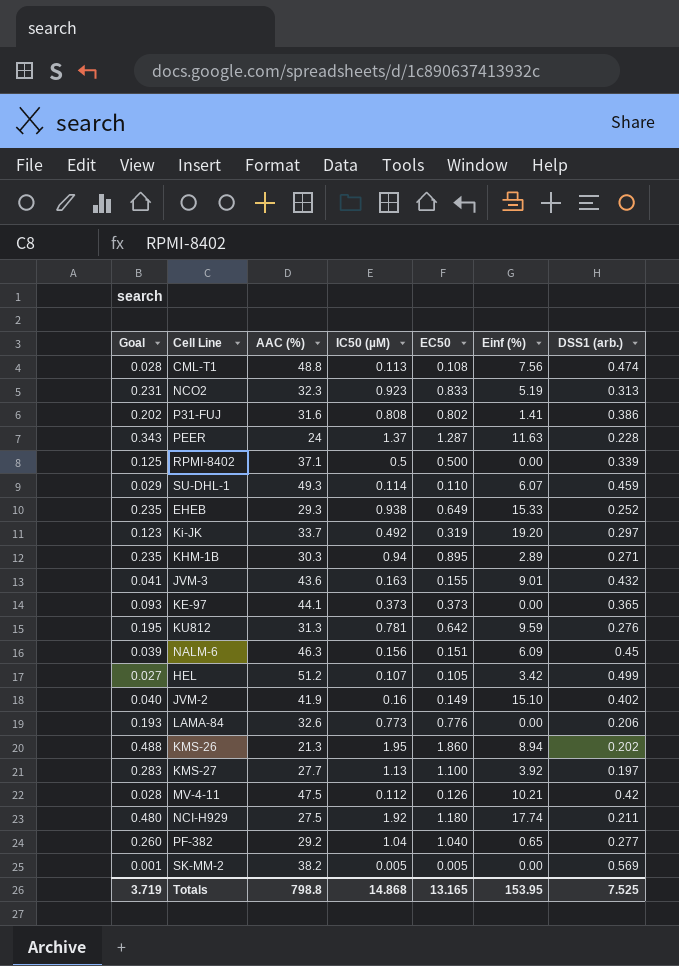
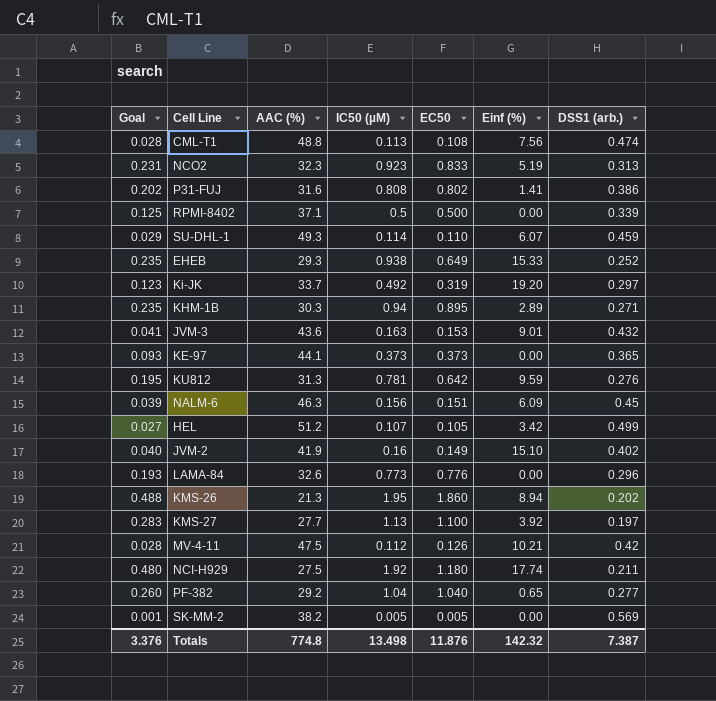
row PEER: 0.343 | 24 | 1.37 | 1.287 | 11.63 | 0.228 -> none
JVM-3 | EC50: 0.155 -> 0.153
LAMA-84 | DSS1 (arb.): 0.206 -> 0.296
Totals | Goal: 3.719 -> 3.376
Totals | AAC (%): 798.8 -> 774.8
Totals | IC50 (µM): 14.868 -> 13.498
Totals | EC50: 13.165 -> 11.876
Totals | Einf (%): 153.95 -> 142.32
Totals | DSS1 (arb.): 7.525 -> 7.387

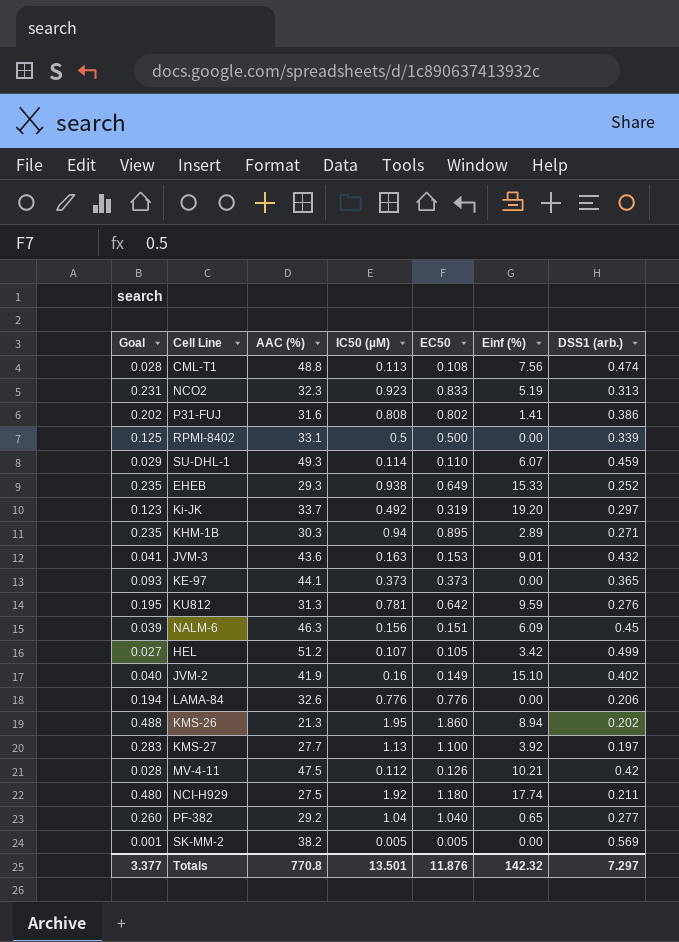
RPMI-8402 | AAC (%): 37.1 -> 33.1
LAMA-84 | Goal: 0.193 -> 0.194
LAMA-84 | IC50 (µM): 0.773 -> 0.776
LAMA-84 | DSS1 (arb.): 0.296 -> 0.206
Totals | Goal: 3.376 -> 3.377
Totals | AAC (%): 774.8 -> 770.8
Totals | IC50 (µM): 13.498 -> 13.501
Totals | DSS1 (arb.): 7.387 -> 7.297

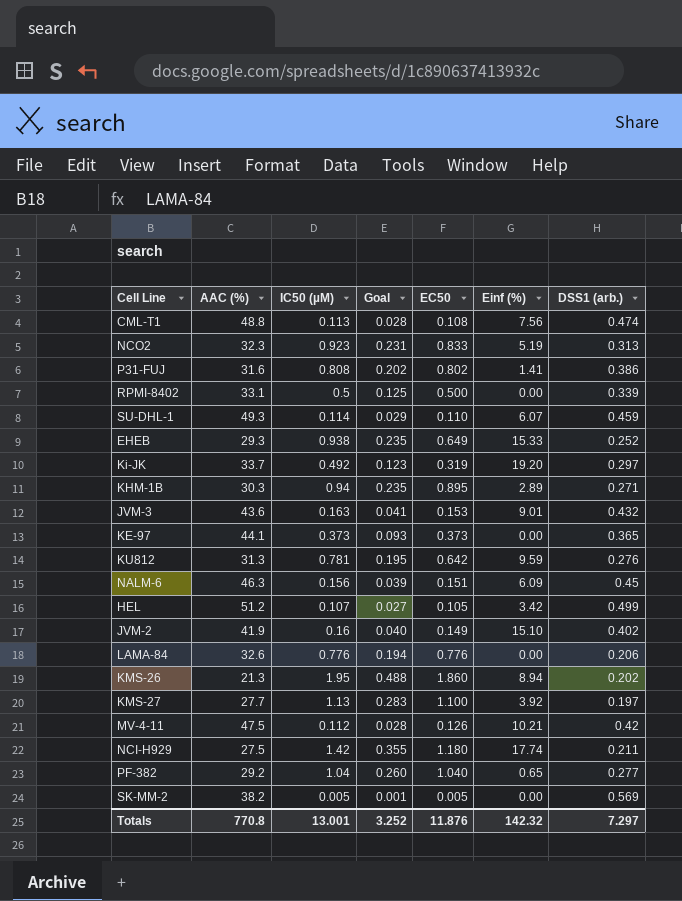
column Goal | position: 1 -> 4
NCI-H929 | IC50 (µM): 1.92 -> 1.42
NCI-H929 | Goal: 0.480 -> 0.355
Totals | IC50 (µM): 13.501 -> 13.001
Totals | Goal: 3.377 -> 3.252

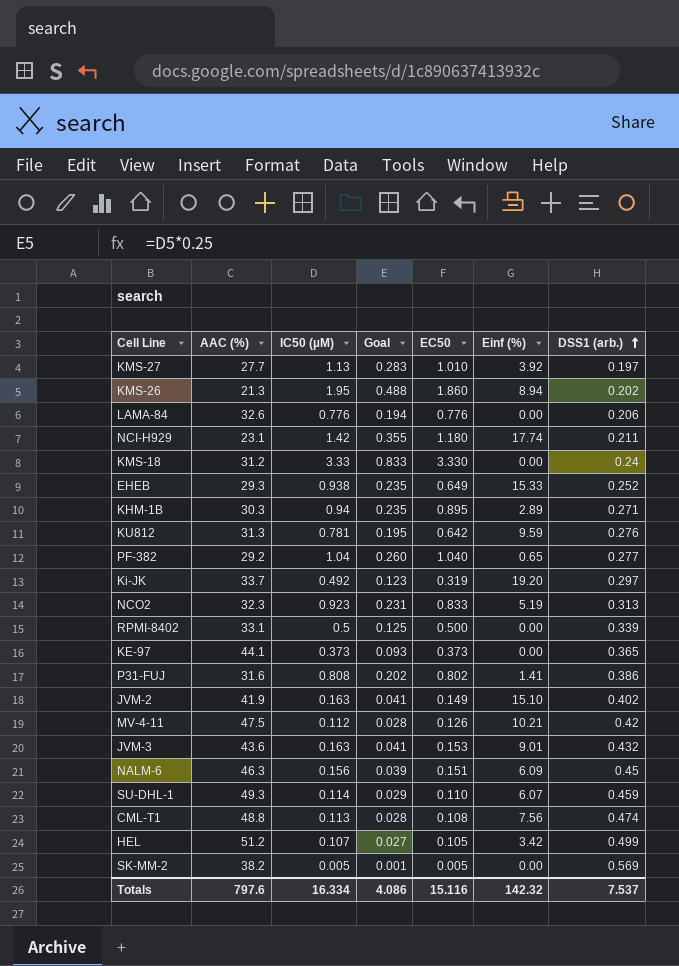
row order: none -> DSS1 (arb.) ascending
KMS-27 | EC50: 1.100 -> 1.010
NCI-H929 | AAC (%): 27.5 -> 23.1
row KMS-18: none -> 31.2 | 3.33 | 0.833 | 3.330 | 0.00 | 0.24
JVM-2 | IC50 (µM): 0.16 -> 0.163
JVM-2 | Goal: 0.040 -> 0.041
Totals | AAC (%): 770.8 -> 797.6
Totals | IC50 (µM): 13.001 -> 16.334
Totals | Goal: 3.252 -> 4.086
Totals | EC50: 11.876 -> 15.116
Totals | DSS1 (arb.): 7.297 -> 7.537

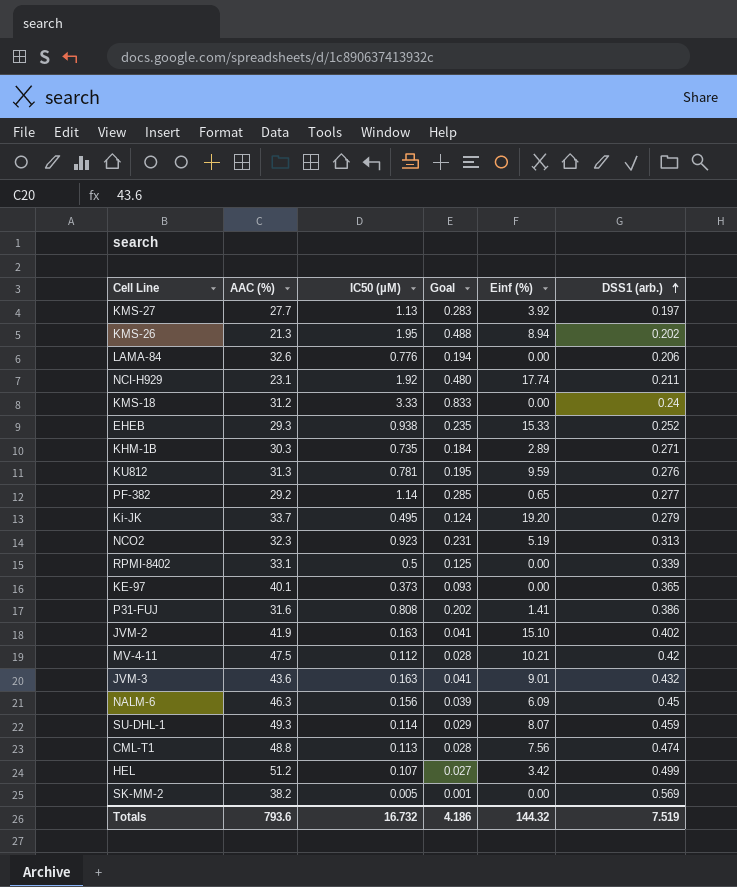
column EC50 | position: 5 -> none
NCI-H929 | IC50 (µM): 1.42 -> 1.92
NCI-H929 | Goal: 0.355 -> 0.480
KHM-1B | IC50 (µM): 0.94 -> 0.735
KHM-1B | Goal: 0.235 -> 0.184
PF-382 | IC50 (µM): 1.04 -> 1.14
PF-382 | Goal: 0.260 -> 0.285
Ki-JK | IC50 (µM): 0.492 -> 0.495
Ki-JK | Goal: 0.123 -> 0.124
Ki-JK | DSS1 (arb.): 0.297 -> 0.279
KE-97 | AAC (%): 44.1 -> 40.1
SU-DHL-1 | Einf (%): 6.07 -> 8.07
Totals | AAC (%): 797.6 -> 793.6
Totals | IC50 (µM): 16.334 -> 16.732
Totals | Goal: 4.086 -> 4.186
Totals | Einf (%): 142.32 -> 144.32
Totals | DSS1 (arb.): 7.537 -> 7.519

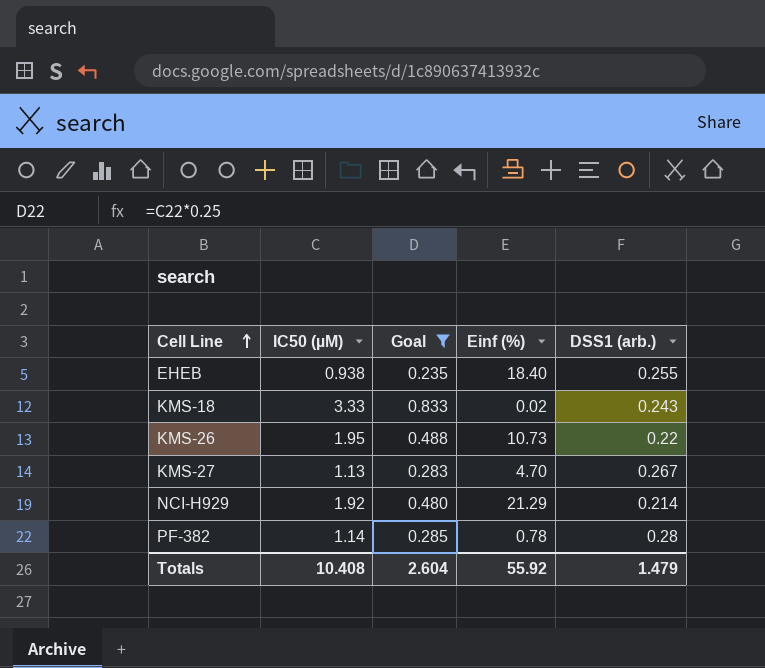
filter: none -> Goal >= 0.235
row order: DSS1 (arb.) ascending -> Cell Line ascending
column AAC (%) | position: 2 -> none
EHEB | Einf (%): 15.33 -> 18.40
EHEB | DSS1 (arb.): 0.252 -> 0.255
KMS-18 | Einf (%): 0.00 -> 0.02
KMS-18 | DSS1 (arb.): 0.24 -> 0.243
KMS-26 | Einf (%): 8.94 -> 10.73
KMS-26 | DSS1 (arb.): 0.202 -> 0.22
KMS-27 | Einf (%): 3.92 -> 4.70
KMS-27 | DSS1 (arb.): 0.197 -> 0.267
NCI-H929 | Einf (%): 17.74 -> 21.29
NCI-H929 | DSS1 (arb.): 0.211 -> 0.214
PF-382 | Einf (%): 0.65 -> 0.78
PF-382 | DSS1 (arb.): 0.277 -> 0.28
Totals | IC50 (µM): 16.732 -> 10.408
Totals | Goal: 4.186 -> 2.604
Totals | Einf (%): 144.32 -> 55.92
Totals | DSS1 (arb.): 7.519 -> 1.479

